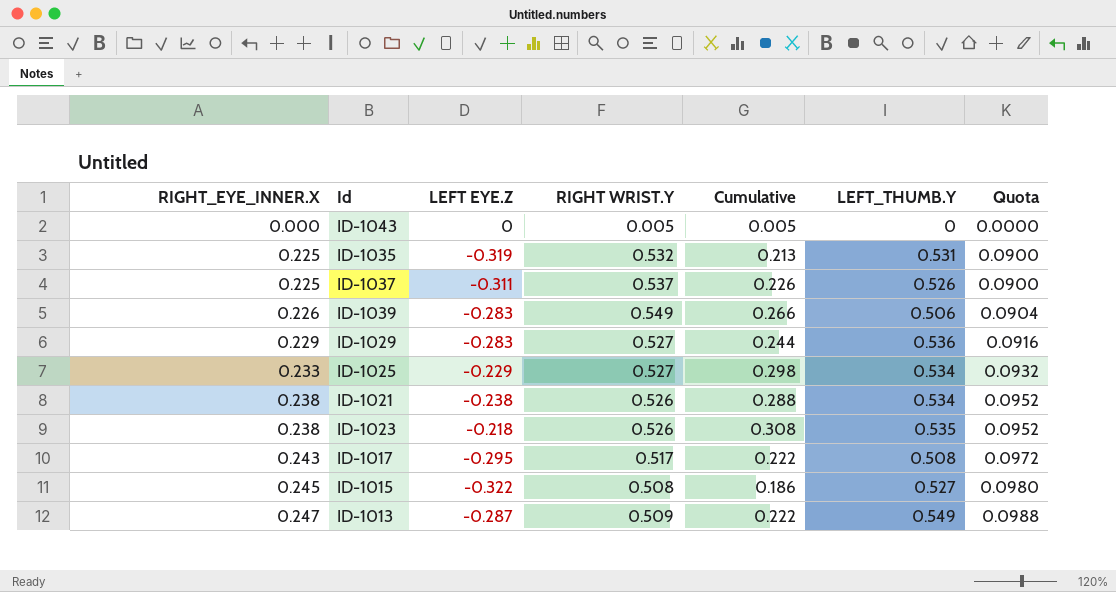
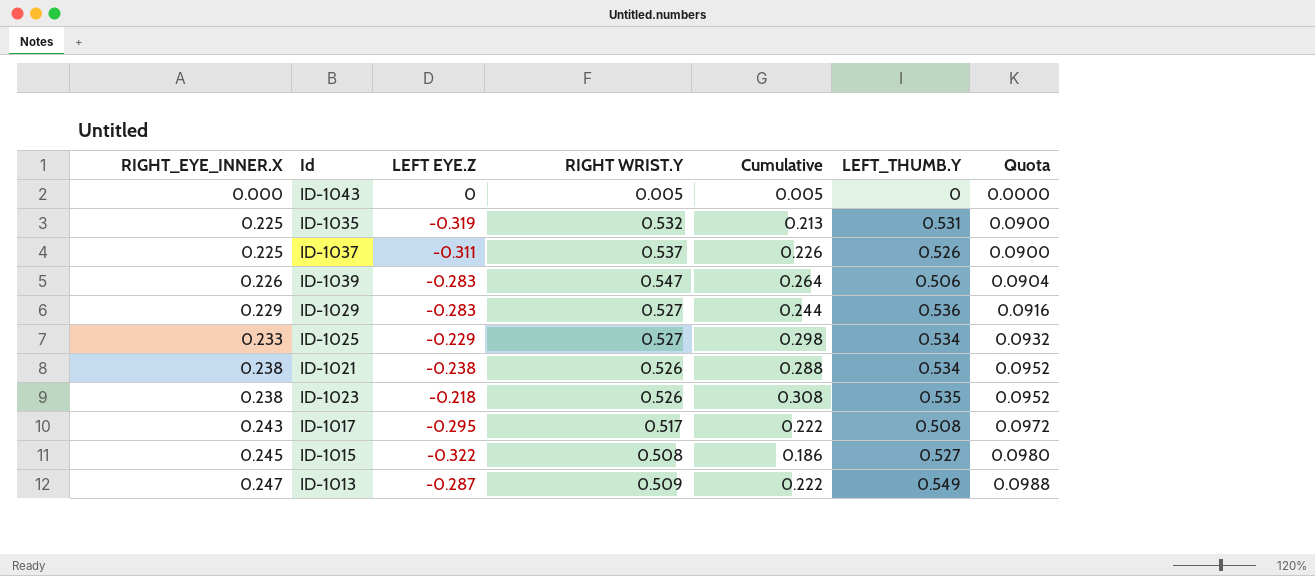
ID-1039 | RIGHT WRIST.Y: 0.549 -> 0.547
ID-1039 | Cumulative: 0.266 -> 0.264

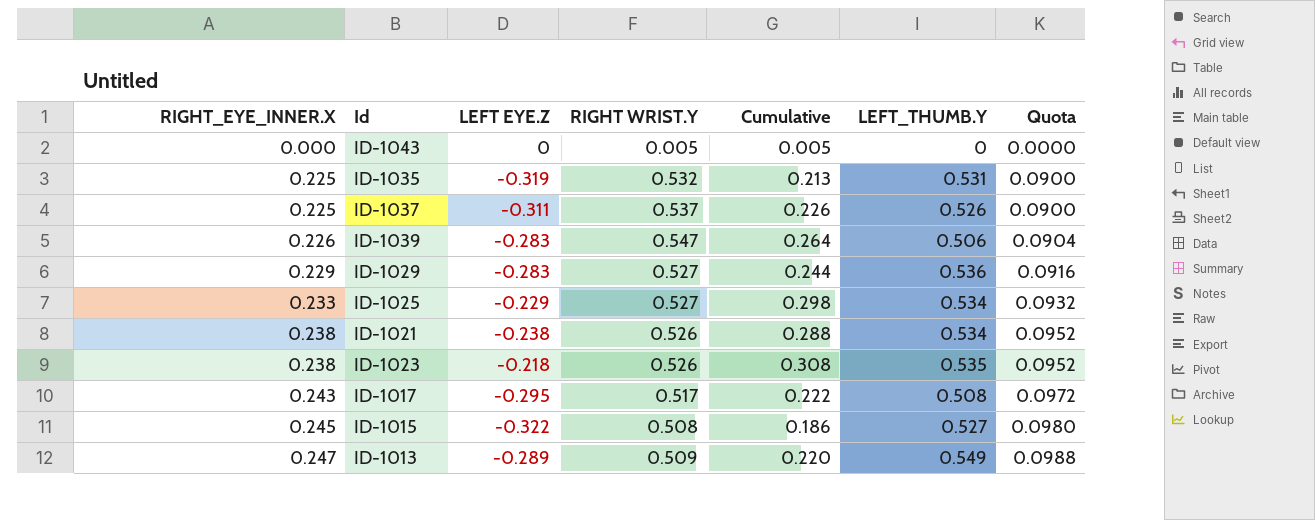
ID-1013 | LEFT EYE.Z: -0.287 -> -0.289
ID-1013 | Cumulative: 0.222 -> 0.220

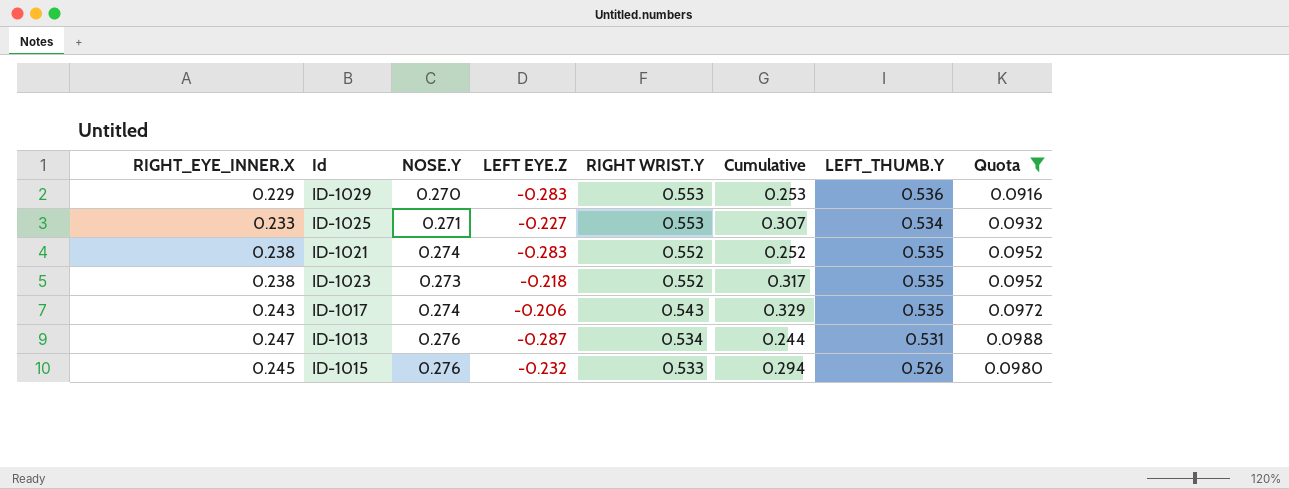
filter: none -> Quota >= 0.0916
row order: RIGHT_EYE_INNER.X ascending -> RIGHT WRIST.Y descending
column NOSE.Y | position: none -> 3
column Cumulative | formula: [LEFT EYE.Z] + [RIGHT WRIST.Y] -> [LEFT EYE.Z] + [LEFT_THUMB.Y]
ID-1029 | RIGHT WRIST.Y: 0.527 -> 0.553
ID-1025 | LEFT EYE.Z: -0.229 -> -0.227
ID-1025 | RIGHT WRIST.Y: 0.527 -> 0.553
ID-1021 | LEFT EYE.Z: -0.238 -> -0.283
ID-1021 | RIGHT WRIST.Y: 0.526 -> 0.552
ID-1021 | LEFT_THUMB.Y: 0.534 -> 0.535
ID-1023 | RIGHT WRIST.Y: 0.526 -> 0.552
ID-1017 | LEFT EYE.Z: -0.295 -> -0.206
ID-1017 | RIGHT WRIST.Y: 0.517 -> 0.543
ID-1017 | LEFT_THUMB.Y: 0.508 -> 0.535
ID-1013 | LEFT EYE.Z: -0.289 -> -0.287
ID-1013 | RIGHT WRIST.Y: 0.509 -> 0.534
ID-1013 | LEFT_THUMB.Y: 0.549 -> 0.531
ID-1015 | LEFT EYE.Z: -0.322 -> -0.232
ID-1015 | RIGHT WRIST.Y: 0.508 -> 0.533
ID-1015 | LEFT_THUMB.Y: 0.527 -> 0.526

